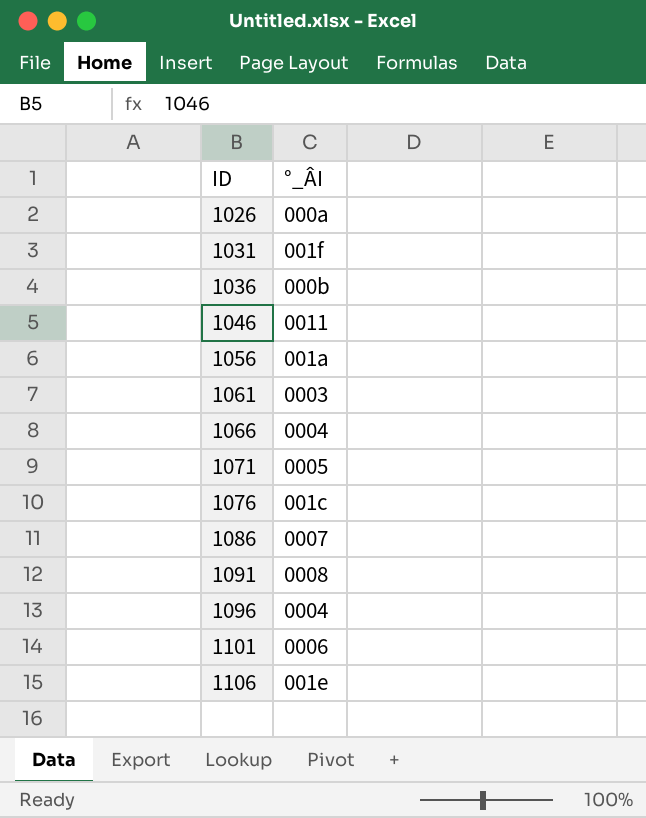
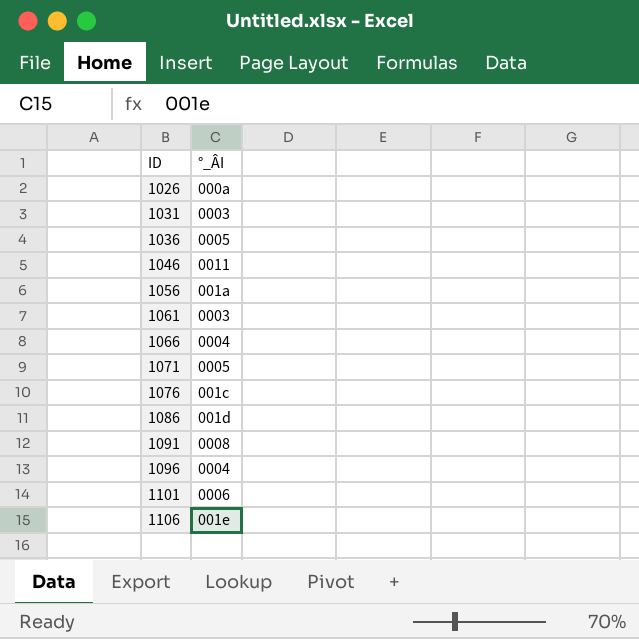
1031 | °_ÂI: 001f -> 0003
1036 | °_ÂI: 000b -> 0005
1086 | °_ÂI: 0007 -> 001d

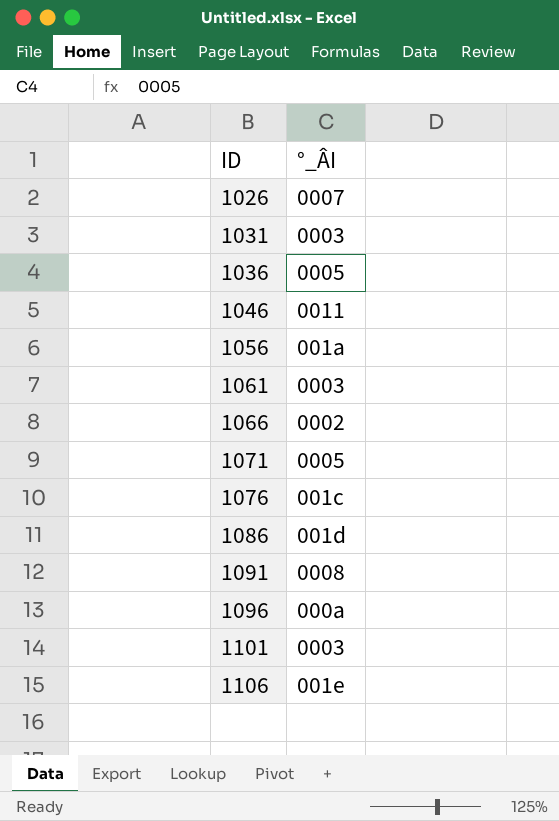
1026 | °_ÂI: 000a -> 0007
1066 | °_ÂI: 0004 -> 0002
1096 | °_ÂI: 0004 -> 000a
1101 | °_ÂI: 0006 -> 0003

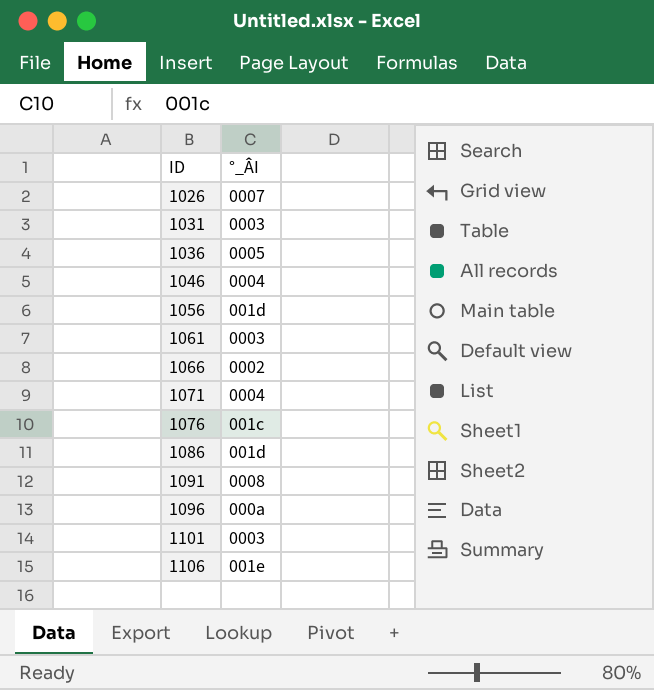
1046 | °_ÂI: 0011 -> 0004
1056 | °_ÂI: 001a -> 001d
1071 | °_ÂI: 0005 -> 0004

